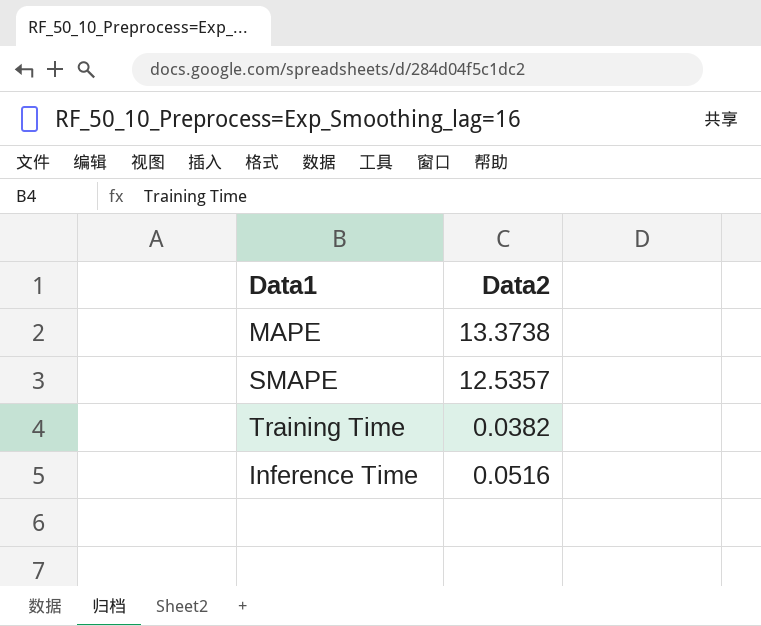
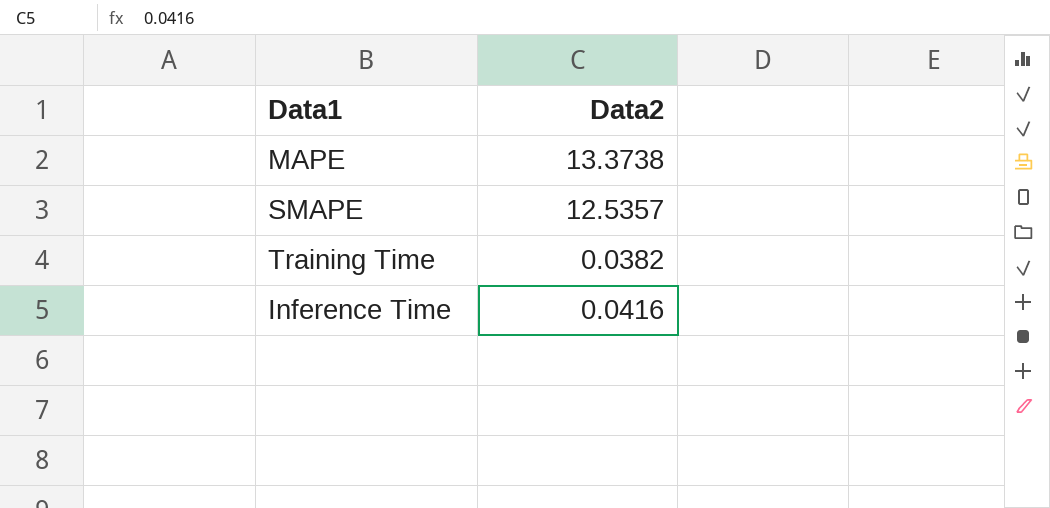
Inference Time | Data2: 0.0516 -> 0.0416

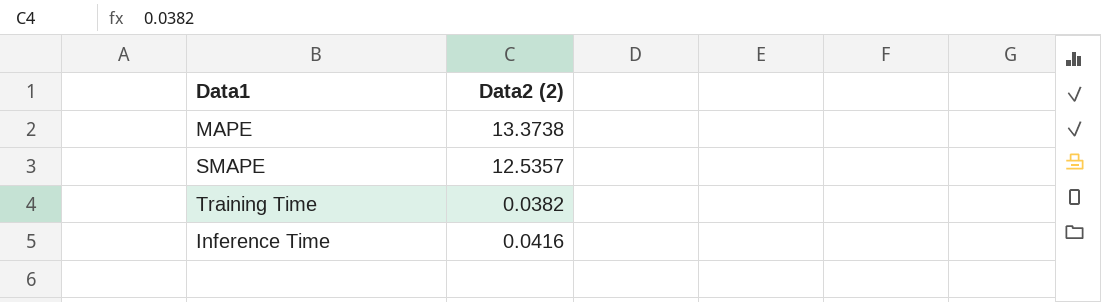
column name: Data2 -> Data2 (2)

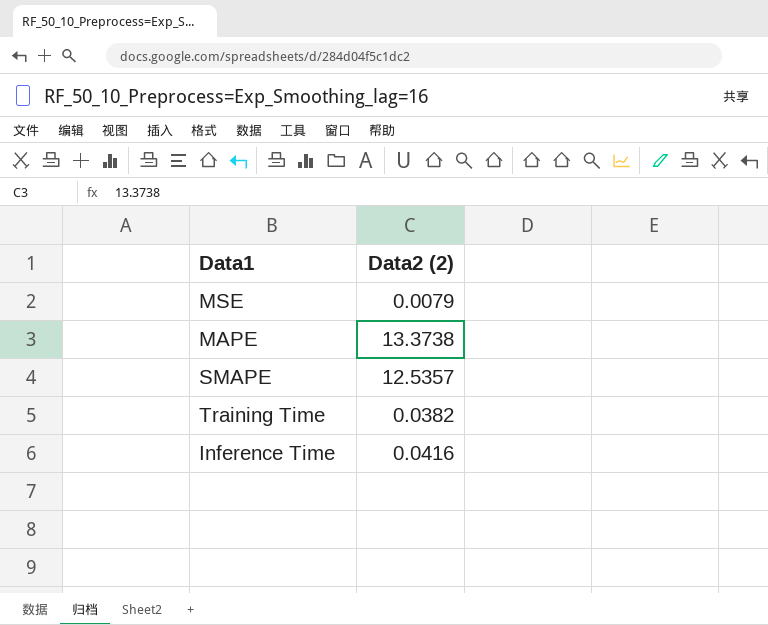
row MSE: none -> 0.0079

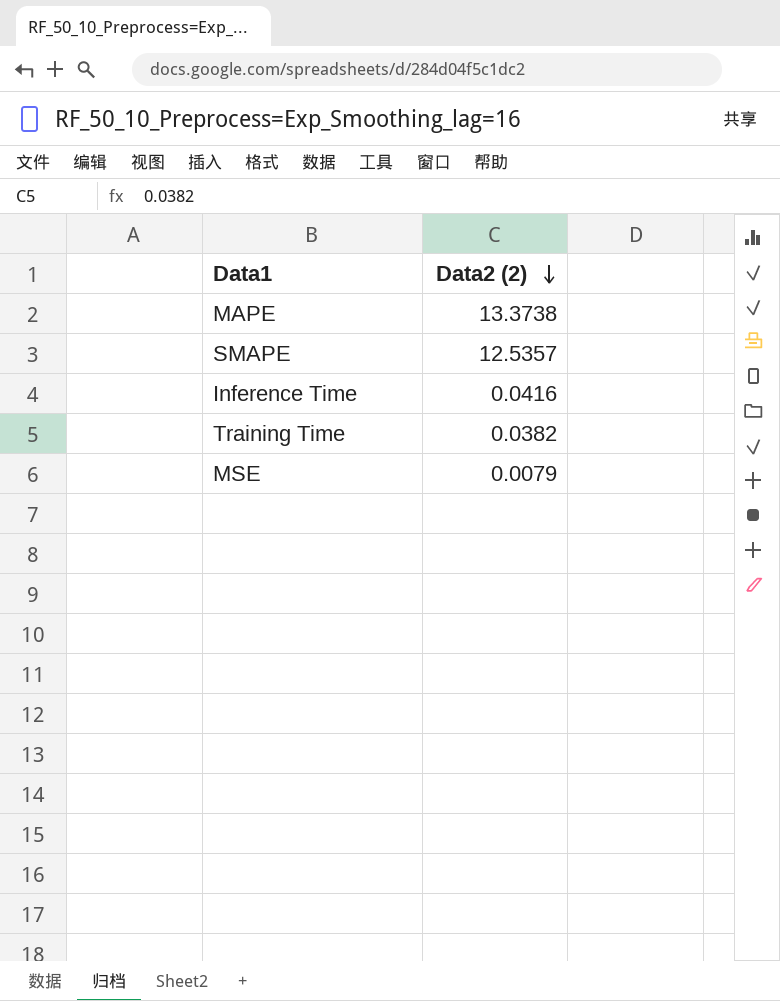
row order: none -> Data2 (2) descending

